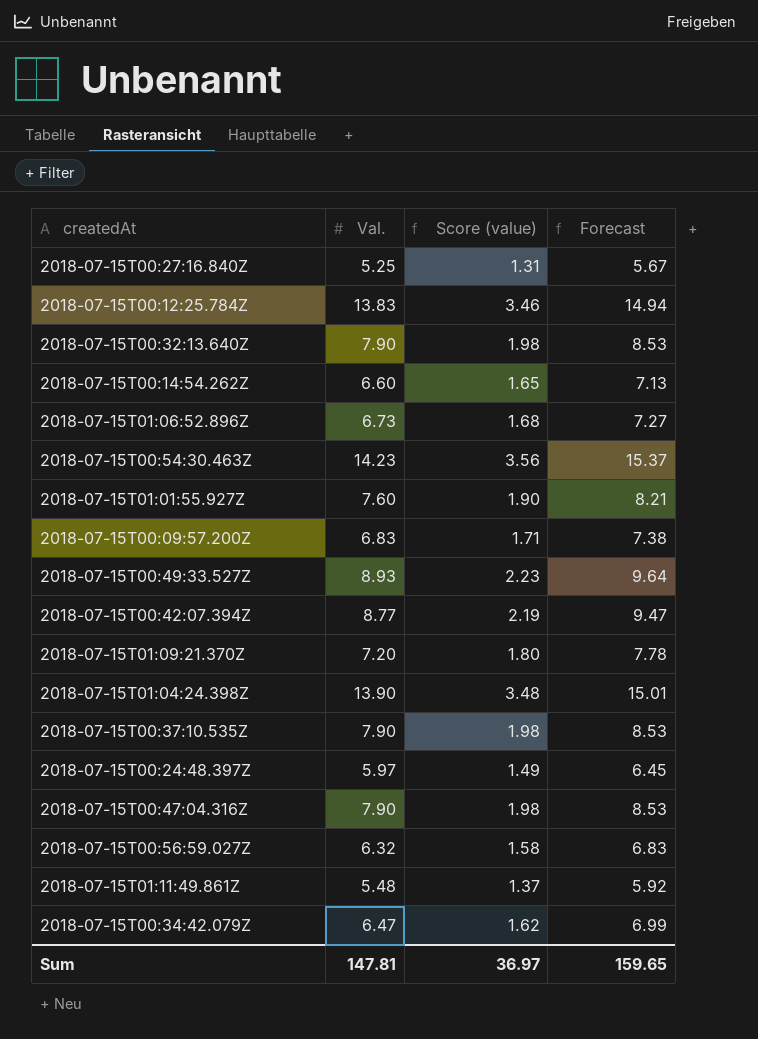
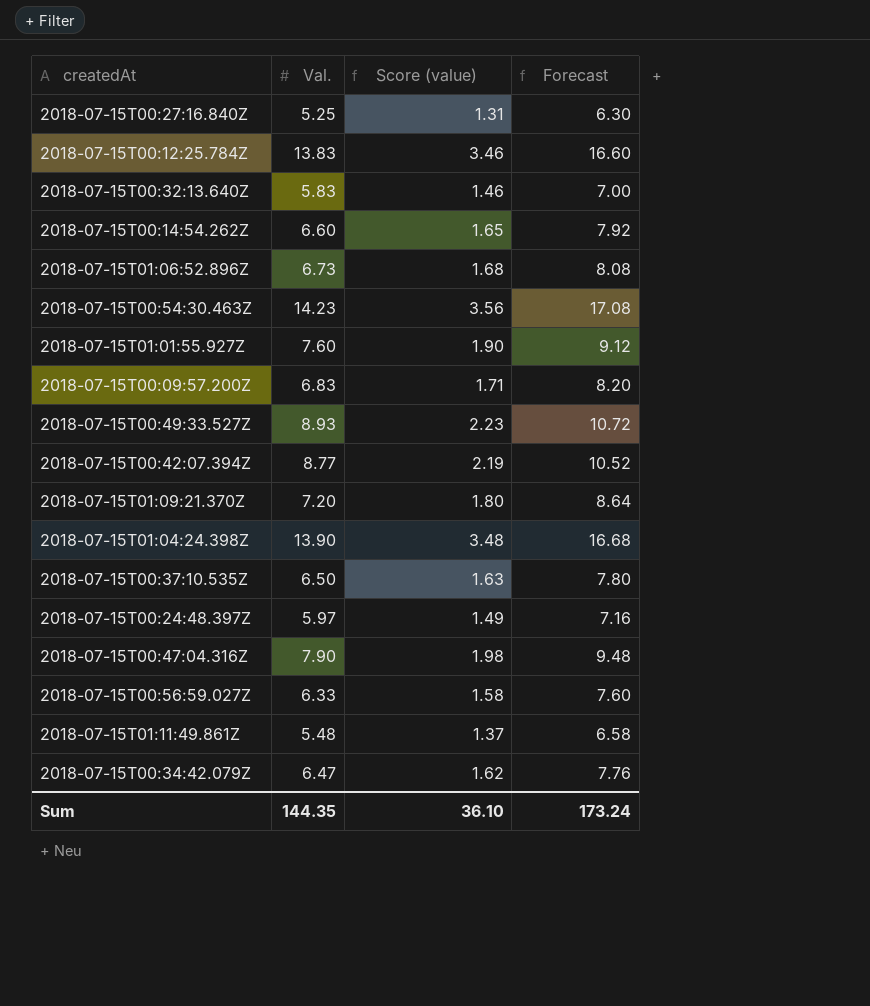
column Forecast | formula: [Val.] * 1.08 -> [Val.] * 1.2
2018-07-15T00:32:13.640Z | Val.: 7.90 -> 5.83
2018-07-15T00:32:13.640Z | Score (value): 1.98 -> 1.46
2018-07-15T00:37:10.535Z | Val.: 7.90 -> 6.50
2018-07-15T00:37:10.535Z | Score (value): 1.98 -> 1.63
2018-07-15T00:56:59.027Z | Val.: 6.32 -> 6.33
Sum | Val.: 147.81 -> 144.35
Sum | Score (value): 36.97 -> 36.10
Sum | Forecast: 159.65 -> 173.24

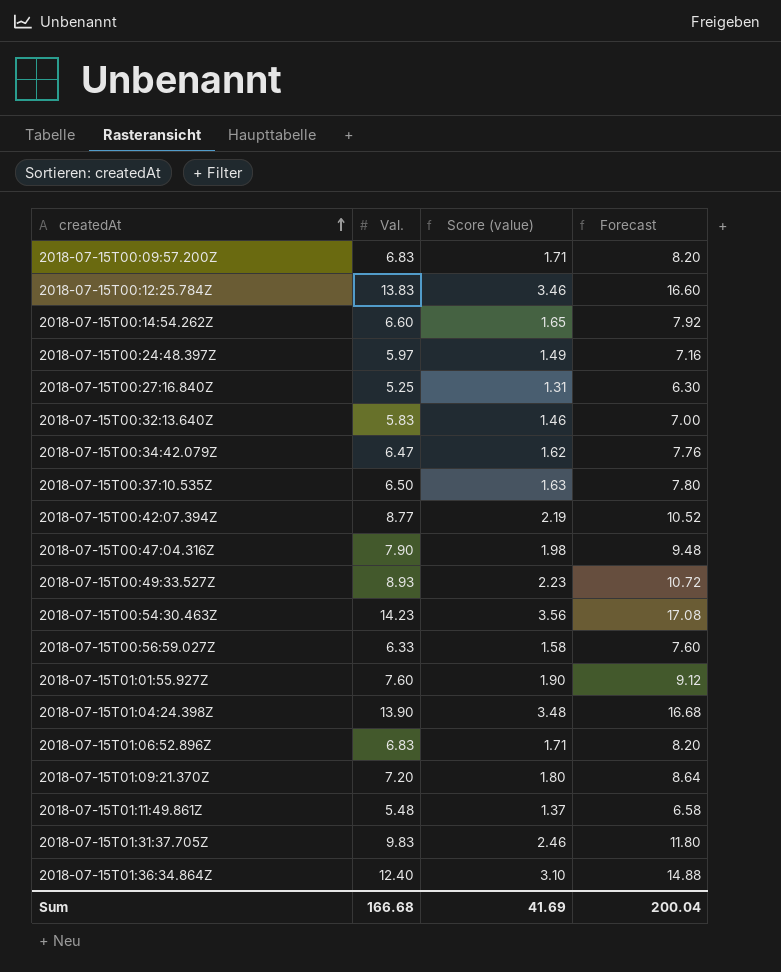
row order: none -> createdAt ascending
2018-07-15T01:06:52.896Z | Val.: 6.73 -> 6.83
2018-07-15T01:06:52.896Z | Score (value): 1.68 -> 1.71
2018-07-15T01:06:52.896Z | Forecast: 8.08 -> 8.20
row 2018-07-15T01:31:37.705Z: none -> 9.83 | 2.46 | 11.80
row 2018-07-15T01:36:34.864Z: none -> 12.40 | 3.10 | 14.88
Sum | Val.: 144.35 -> 166.68
Sum | Score (value): 36.10 -> 41.69
Sum | Forecast: 173.24 -> 200.04

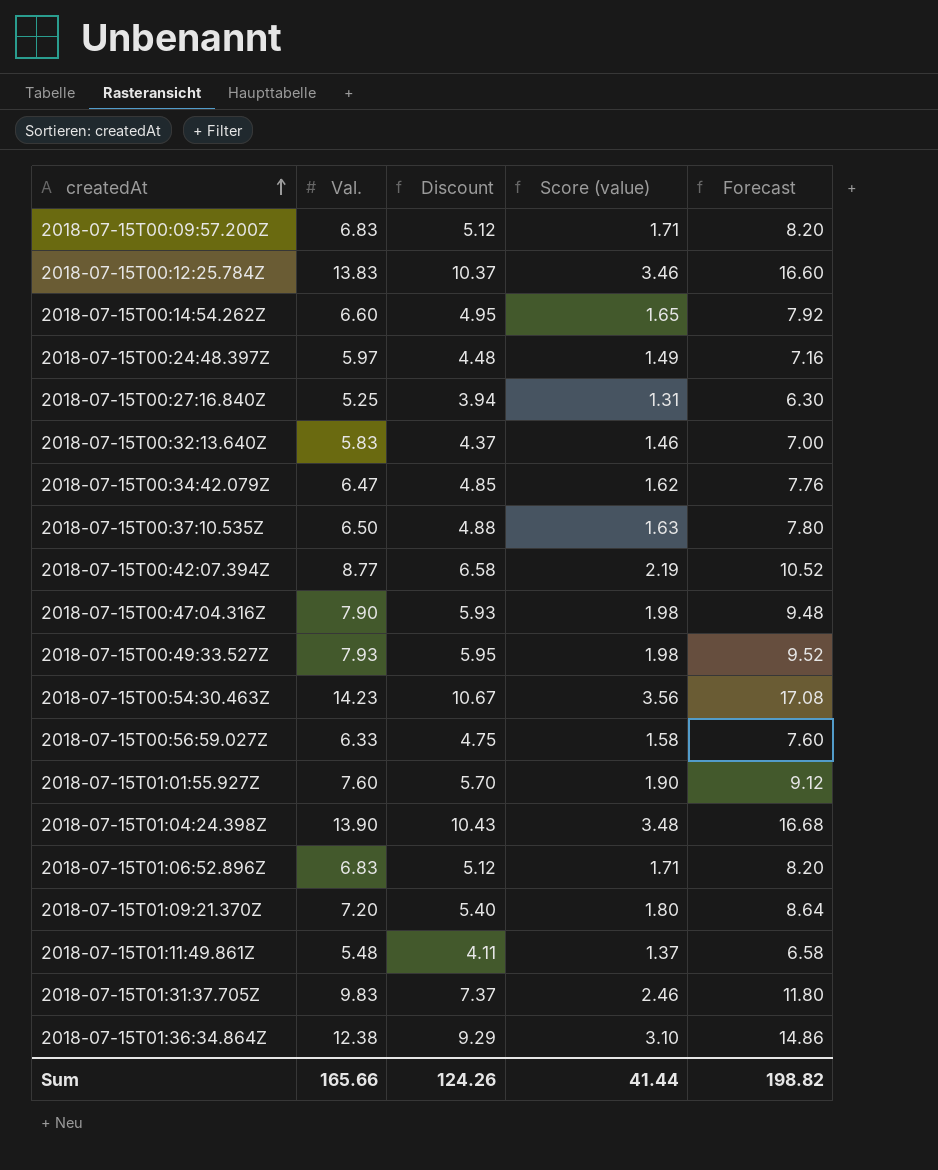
column Discount | formula: none -> [Val.] * 0.75
2018-07-15T00:49:33.527Z | Val.: 8.93 -> 7.93
2018-07-15T00:49:33.527Z | Score (value): 2.23 -> 1.98
2018-07-15T00:49:33.527Z | Forecast: 10.72 -> 9.52
2018-07-15T01:36:34.864Z | Val.: 12.40 -> 12.38
2018-07-15T01:36:34.864Z | Forecast: 14.88 -> 14.86
Sum | Val.: 166.68 -> 165.66
Sum | Score (value): 41.69 -> 41.44
Sum | Forecast: 200.04 -> 198.82

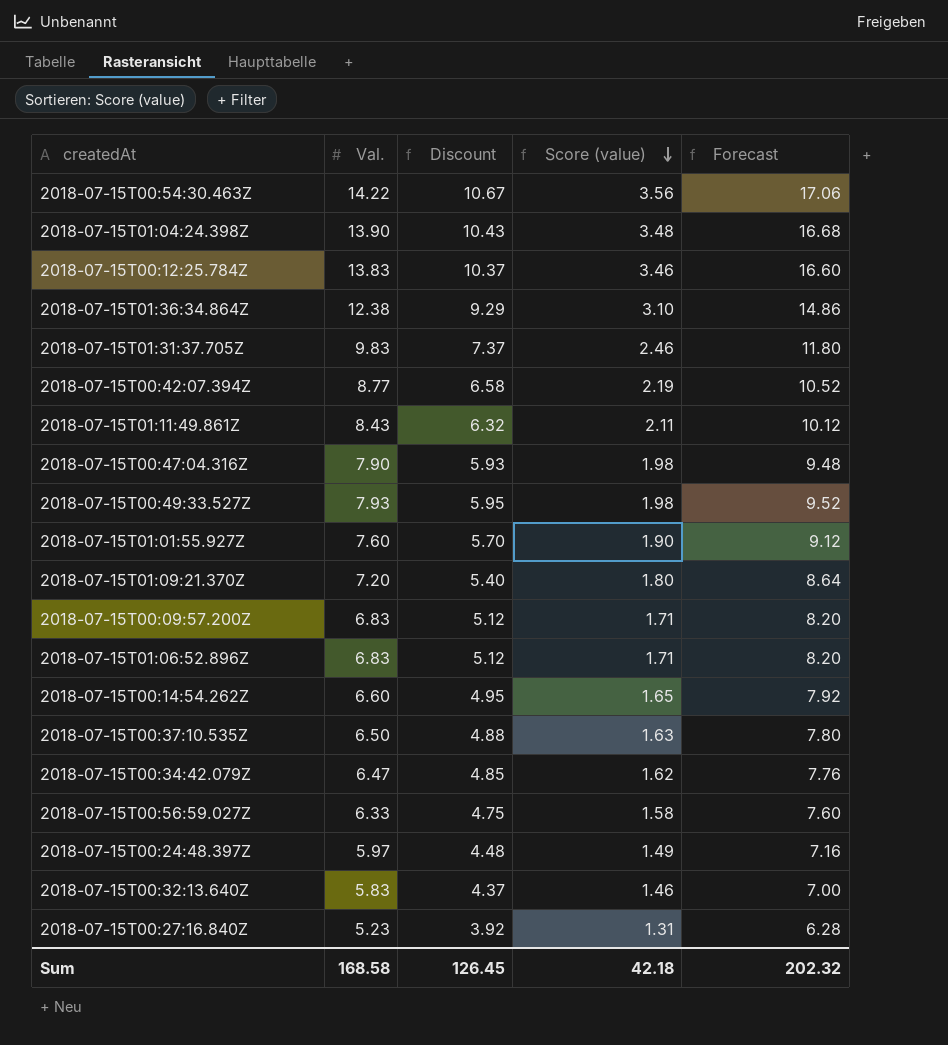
row order: createdAt ascending -> Score (value) descending
2018-07-15T00:54:30.463Z | Val.: 14.23 -> 14.22
2018-07-15T00:54:30.463Z | Forecast: 17.08 -> 17.06
2018-07-15T01:11:49.861Z | Val.: 5.48 -> 8.43
2018-07-15T01:11:49.861Z | Discount: 4.11 -> 6.32
2018-07-15T01:11:49.861Z | Score (value): 1.37 -> 2.11
2018-07-15T01:11:49.861Z | Forecast: 6.58 -> 10.12
2018-07-15T00:27:16.840Z | Val.: 5.25 -> 5.23
2018-07-15T00:27:16.840Z | Discount: 3.94 -> 3.92
2018-07-15T00:27:16.840Z | Forecast: 6.30 -> 6.28
Sum | Val.: 165.66 -> 168.58
Sum | Discount: 124.26 -> 126.45
Sum | Score (value): 41.44 -> 42.18
Sum | Forecast: 198.82 -> 202.32

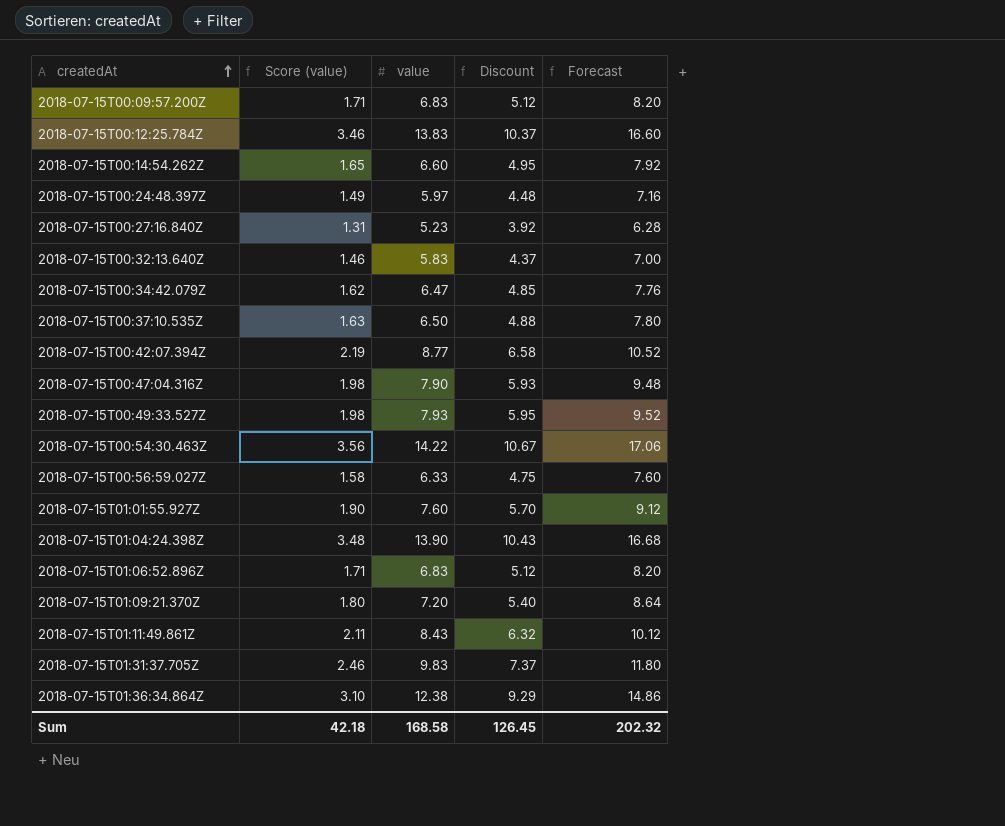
row order: Score (value) descending -> createdAt ascending
column Score (value) | position: 4 -> 2
column name: Val. -> value

